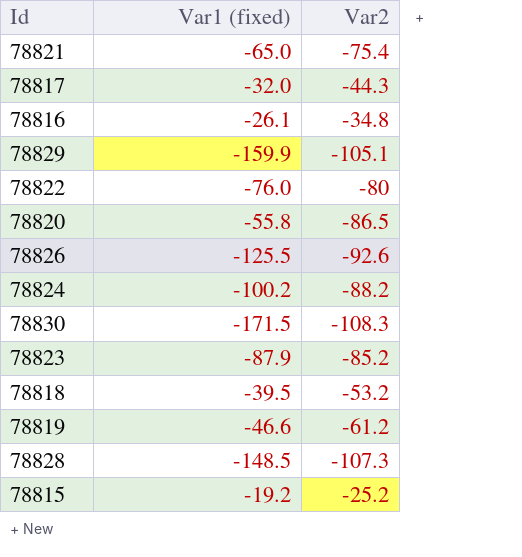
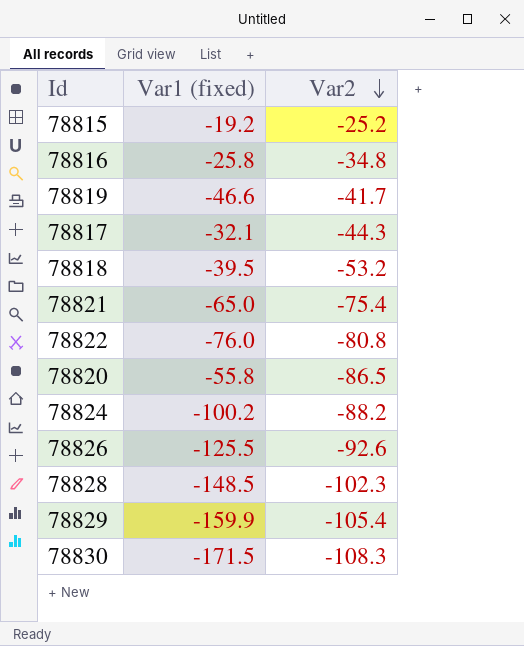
row order: none -> Var2 descending
row 78823: -87.9 | -85.2 -> none
78816 | Var1 (fixed): -26.1 -> -25.8
78819 | Var2: -61.2 -> -41.7
78817 | Var1 (fixed): -32.0 -> -32.1
78822 | Var2: -80 -> -80.8
78828 | Var2: -107.3 -> -102.3
78829 | Var2: -105.1 -> -105.4

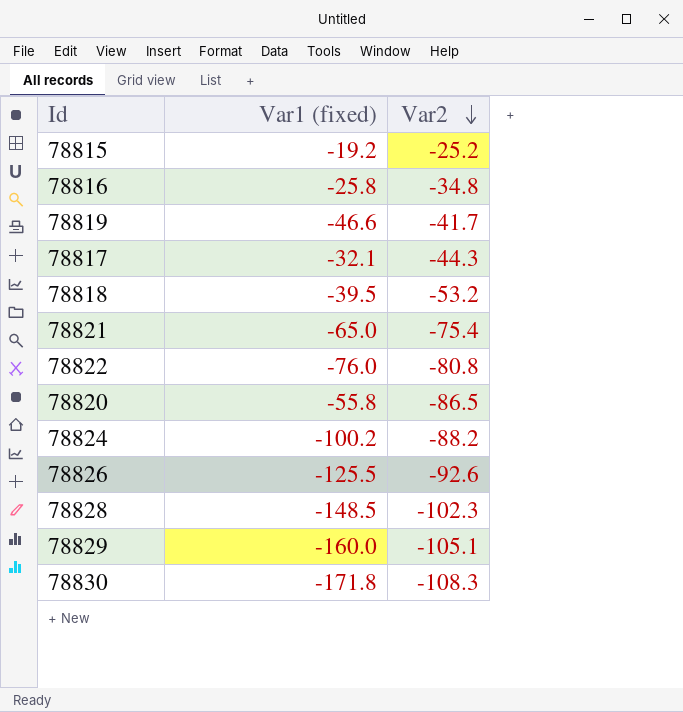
78829 | Var1 (fixed): -159.9 -> -160.0
78829 | Var2: -105.4 -> -105.1
78830 | Var1 (fixed): -171.5 -> -171.8

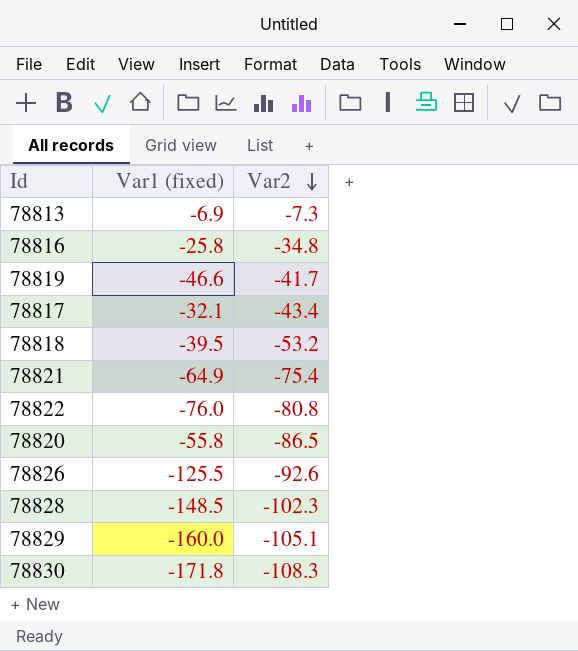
row 78815: -19.2 | -25.2 -> none
row 78824: -100.2 | -88.2 -> none
row 78813: none -> -6.9 | -7.3
78817 | Var2: -44.3 -> -43.4
78821 | Var1 (fixed): -65.0 -> -64.9

